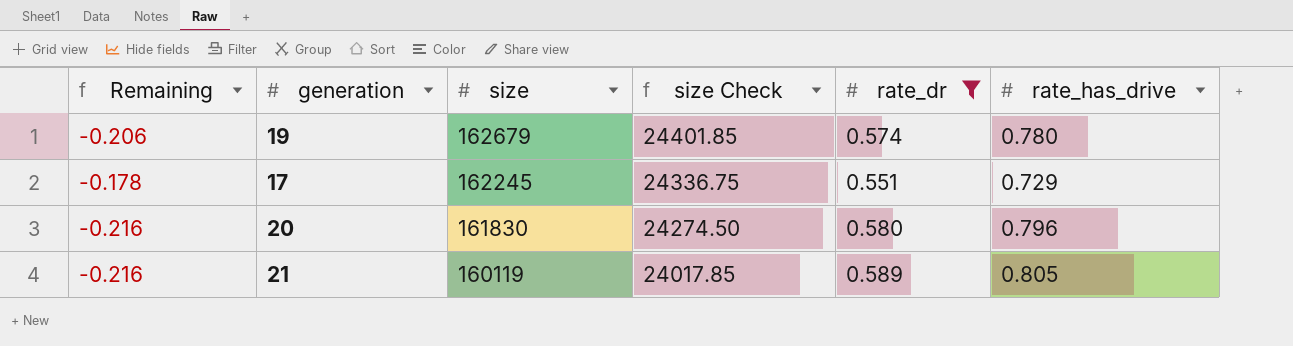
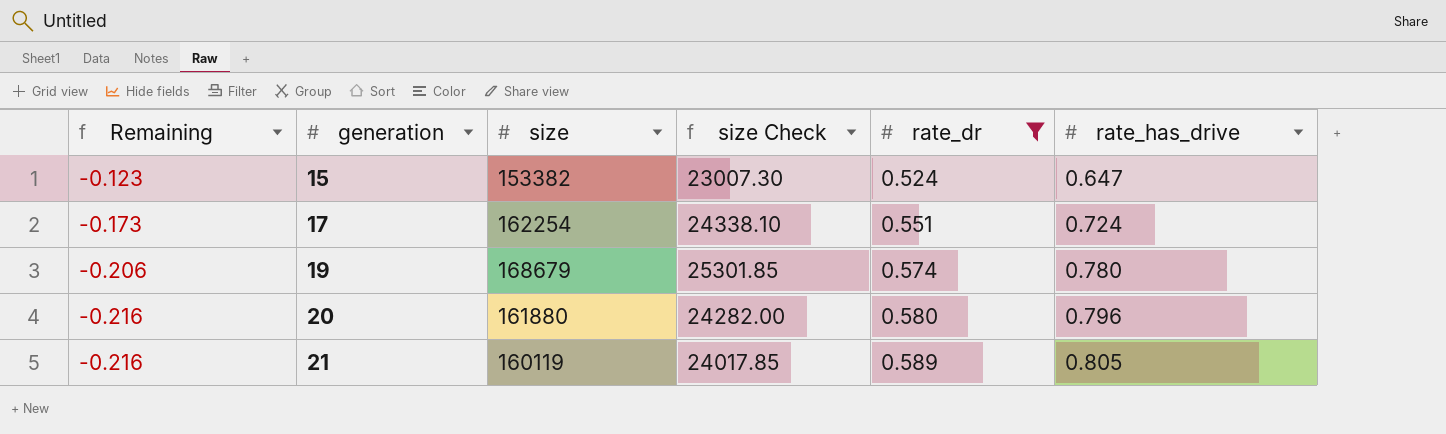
row order: size descending -> Remaining descending
row 15: none -> -0.123 | 153382 | 23007.30 | 0.524 | 0.647
17 | Remaining: -0.178 -> -0.173
17 | size: 162245 -> 162254
17 | size Check: 24336.75 -> 24338.10
17 | rate_has_drive: 0.729 -> 0.724
19 | size: 162679 -> 168679
19 | size Check: 24401.85 -> 25301.85
20 | size: 161830 -> 161880
20 | size Check: 24274.50 -> 24282.00

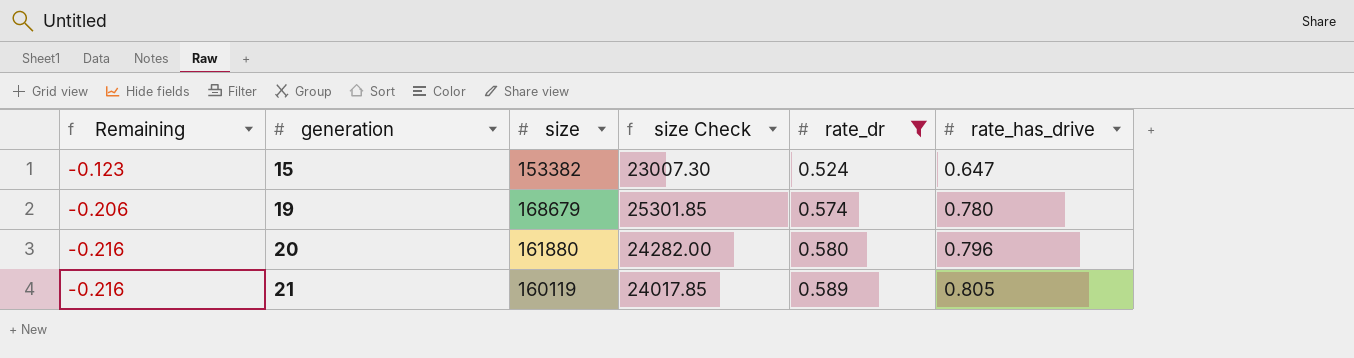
row 17: -0.173 | 162254 | 24338.10 | 0.551 | 0.724 -> none

